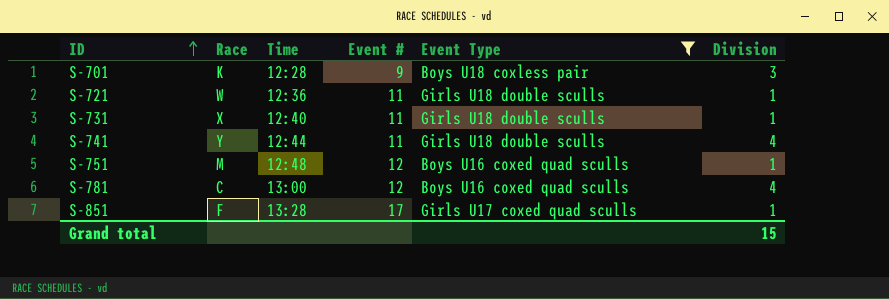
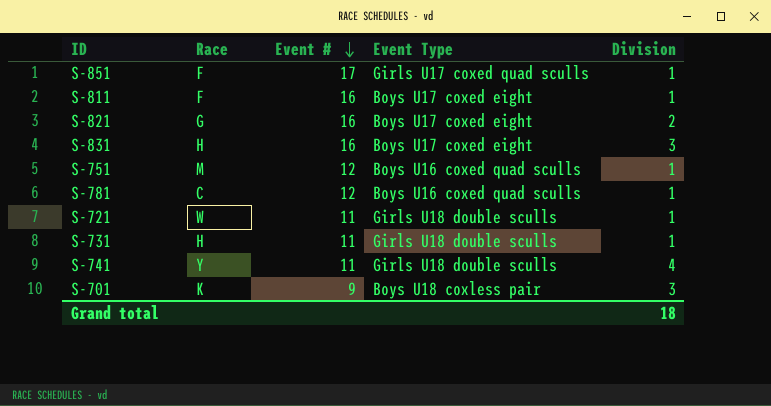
filter: Event Type != Boys U17 coxed eight -> none
row order: ID ascending -> Event # descending
column Time | position: 3 -> none
S-781 | Division: 4 -> 1
S-731 | Race: X -> H
Grand total | Division: 15 -> 18

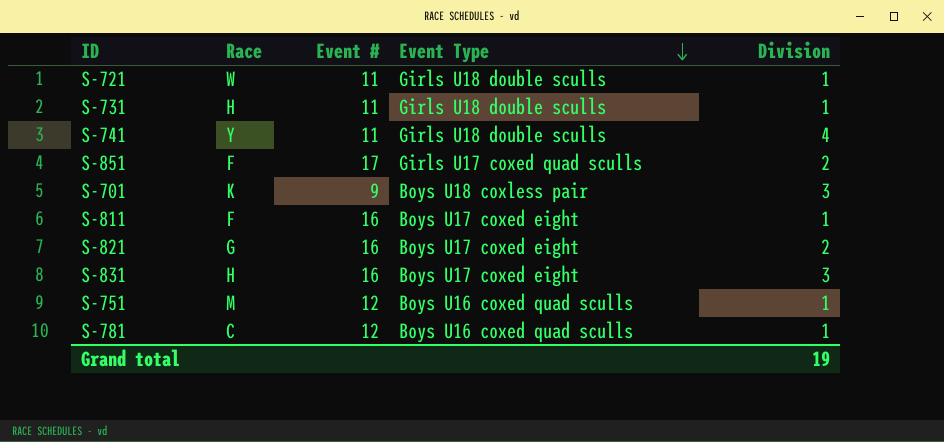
row order: Event # descending -> Event Type descending
S-851 | Division: 1 -> 2
Grand total | Division: 18 -> 19

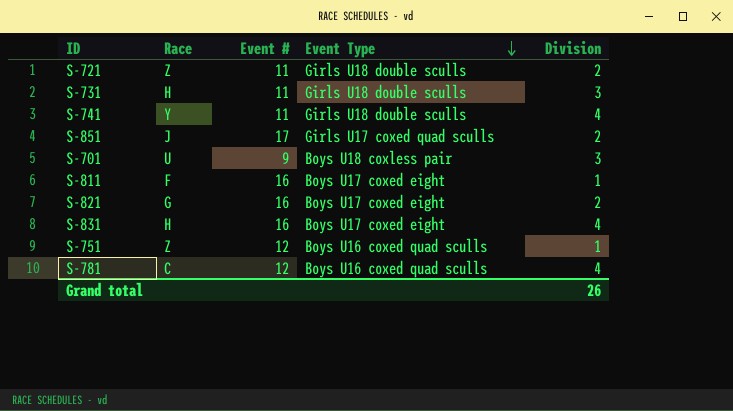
S-721 | Race: W -> Z
S-721 | Division: 1 -> 2
S-731 | Division: 1 -> 3
S-851 | Race: F -> J
S-701 | Race: K -> U
S-831 | Division: 3 -> 4
S-751 | Race: M -> Z
S-781 | Division: 1 -> 4
Grand total | Division: 19 -> 26

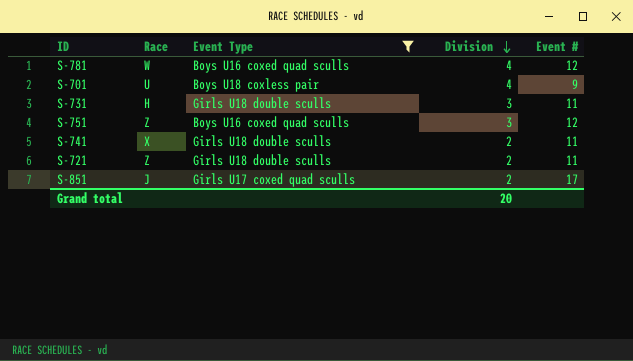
filter: none -> Event Type != Boys U17 coxed eight
row order: Event Type descending -> Division descending
column Event # | position: 3 -> 5
S-781 | Race: C -> W
S-701 | Division: 3 -> 4
S-751 | Division: 1 -> 3
S-741 | Race: Y -> X
S-741 | Division: 4 -> 2
Grand total | Division: 26 -> 20

